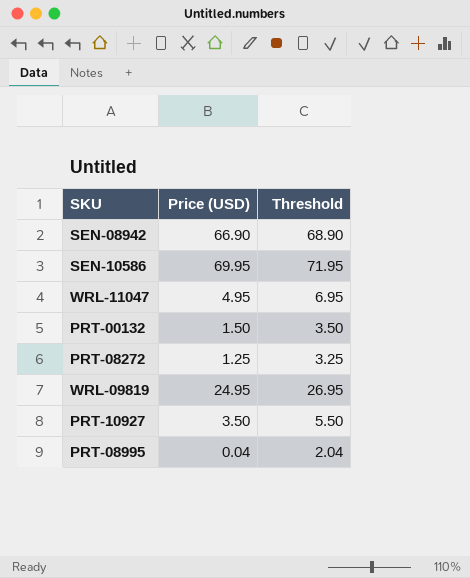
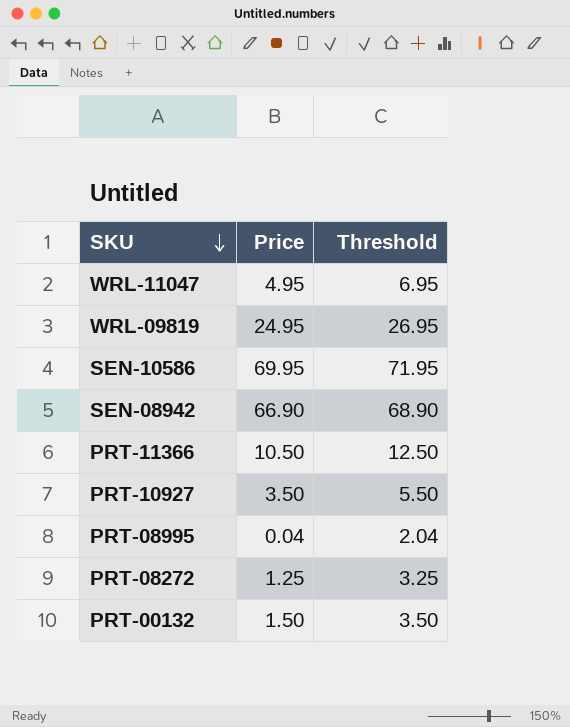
row order: none -> SKU descending
column name: Price (USD) -> Price
row PRT-11366: none -> 10.50 | 12.50

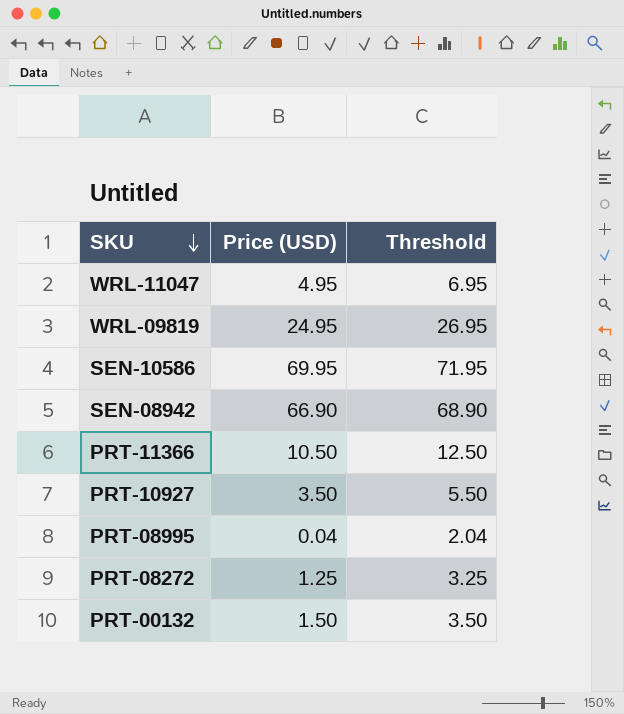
column name: Price -> Price (USD)

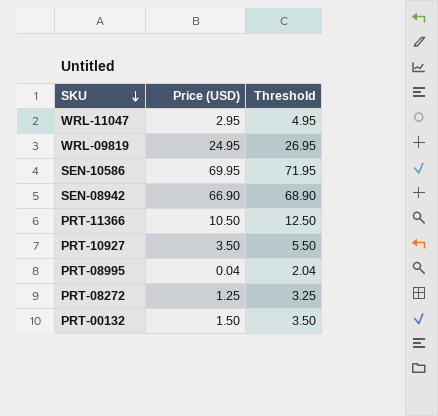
WRL-11047 | Price (USD): 4.95 -> 2.95
WRL-11047 | Threshold: 6.95 -> 4.95

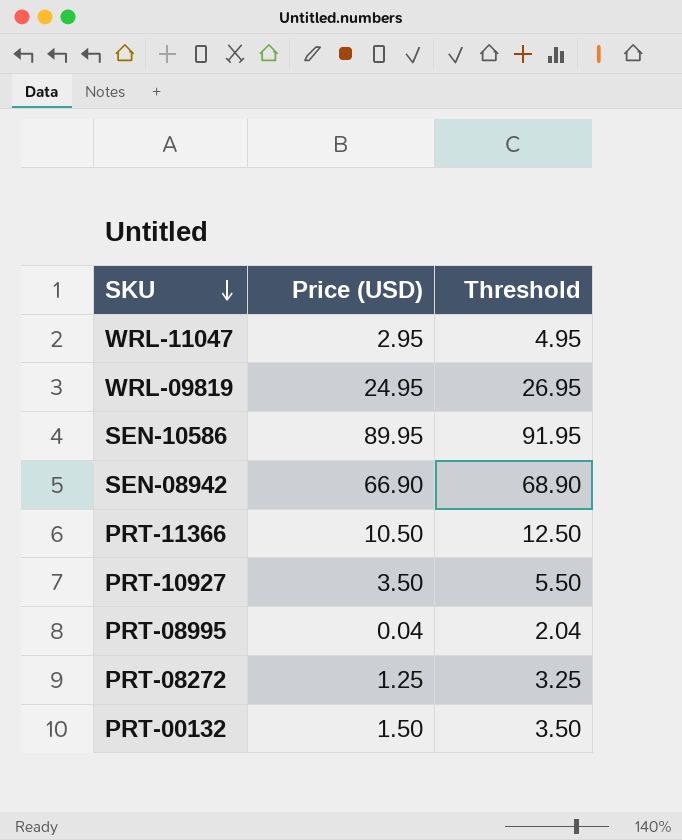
SEN-10586 | Price (USD): 69.95 -> 89.95
SEN-10586 | Threshold: 71.95 -> 91.95

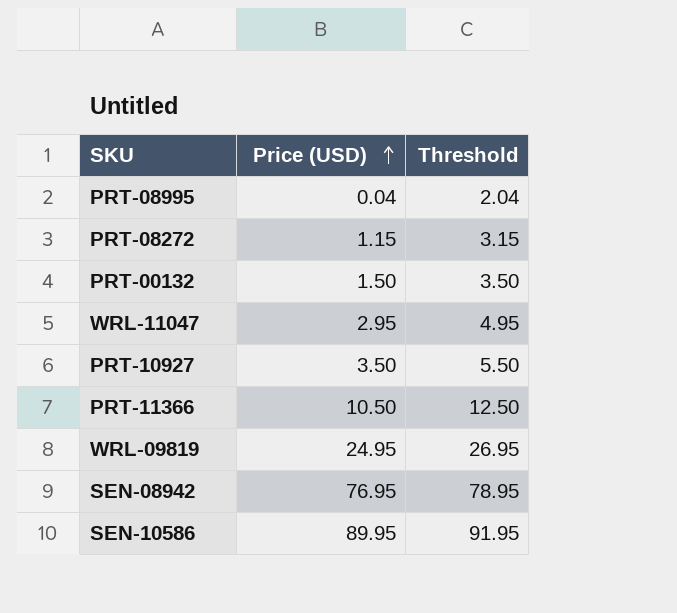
row order: SKU descending -> Price (USD) ascending
PRT-08272 | Price (USD): 1.25 -> 1.15
PRT-08272 | Threshold: 3.25 -> 3.15
SEN-08942 | Price (USD): 66.90 -> 76.95
SEN-08942 | Threshold: 68.90 -> 78.95

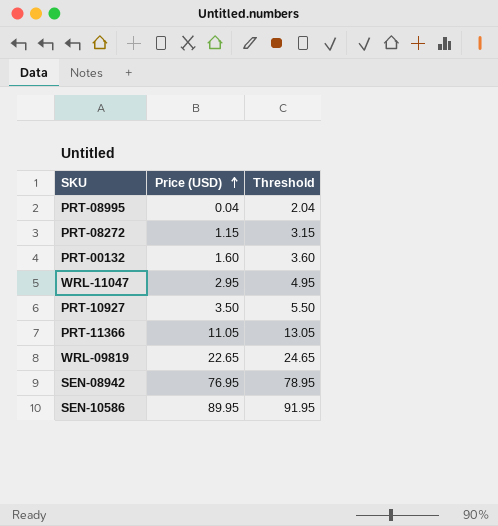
PRT-00132 | Price (USD): 1.50 -> 1.60
PRT-00132 | Threshold: 3.50 -> 3.60
PRT-11366 | Price (USD): 10.50 -> 11.05
PRT-11366 | Threshold: 12.50 -> 13.05
WRL-09819 | Price (USD): 24.95 -> 22.65
WRL-09819 | Threshold: 26.95 -> 24.65

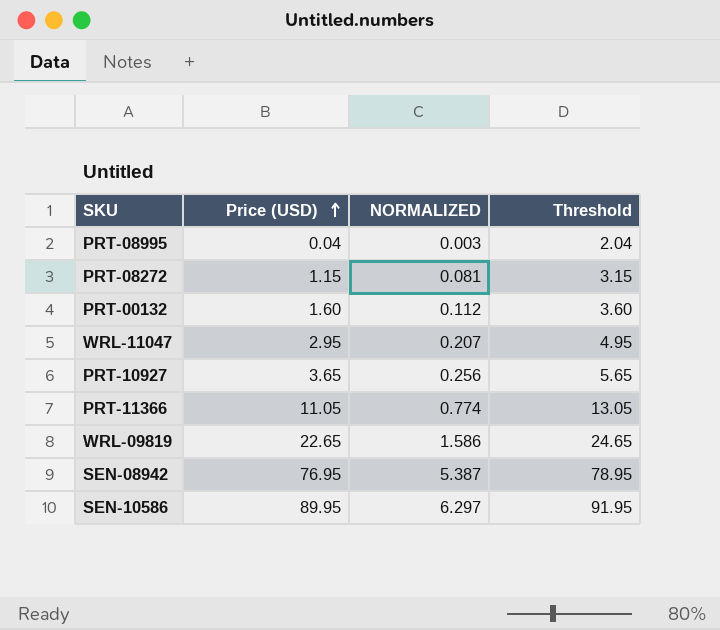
column NORMALIZED | formula: none -> [Price (USD)] * 0.07
PRT-10927 | Price (USD): 3.50 -> 3.65
PRT-10927 | Threshold: 5.50 -> 5.65

